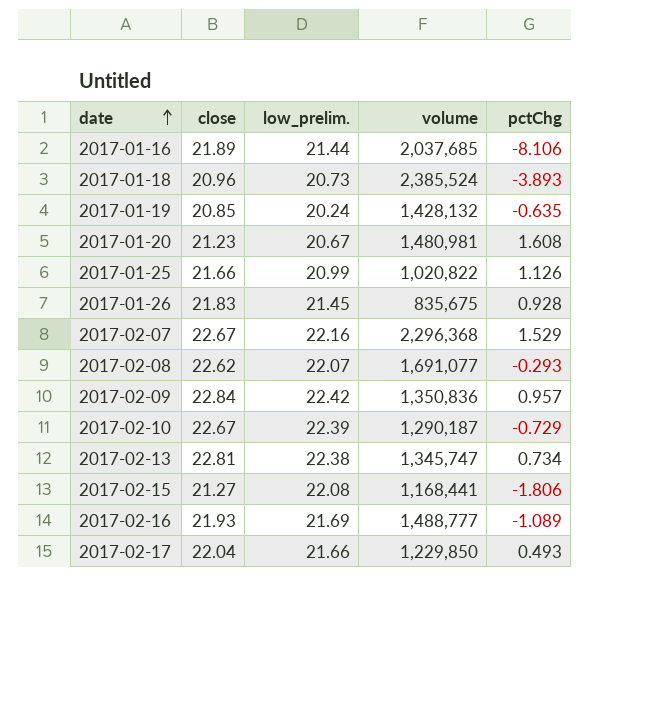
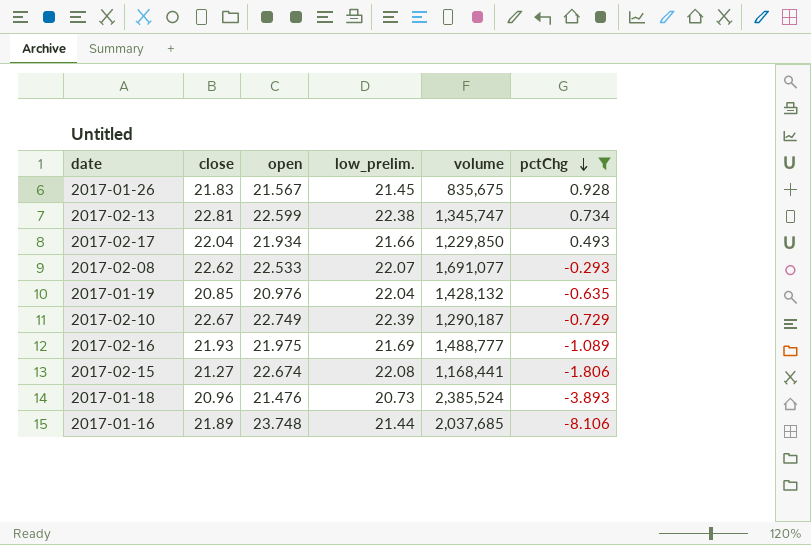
filter: none -> pctChg <= 0.928
row order: date ascending -> pctChg descending
column open | position: none -> 3
2017-01-19 | low_prelim.: 20.24 -> 22.04

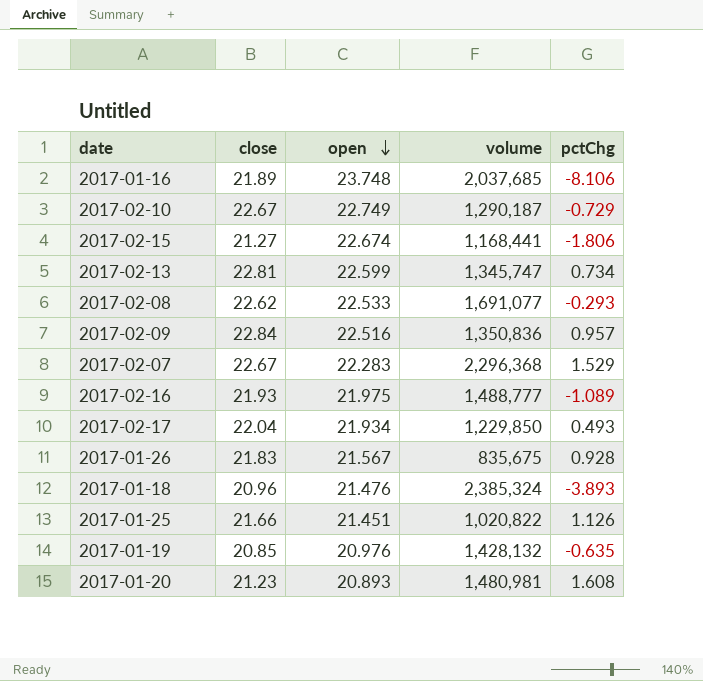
filter: pctChg <= 0.928 -> none
row order: pctChg descending -> open descending
column low_prelim. | position: 4 -> none
2017-01-18 | volume: 2,385,524 -> 2,385,324

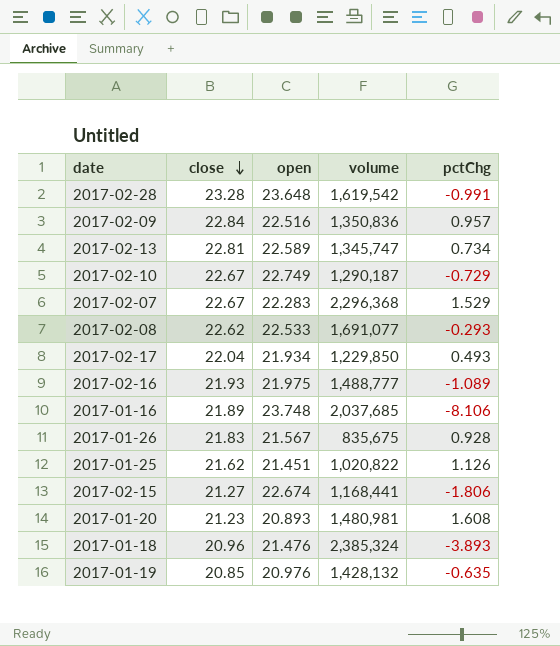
row order: open descending -> close descending
row 2017-02-28: none -> 23.28 | 23.648 | 1,619,542 | -0.991
2017-02-13 | open: 22.599 -> 22.589
2017-01-25 | close: 21.66 -> 21.62

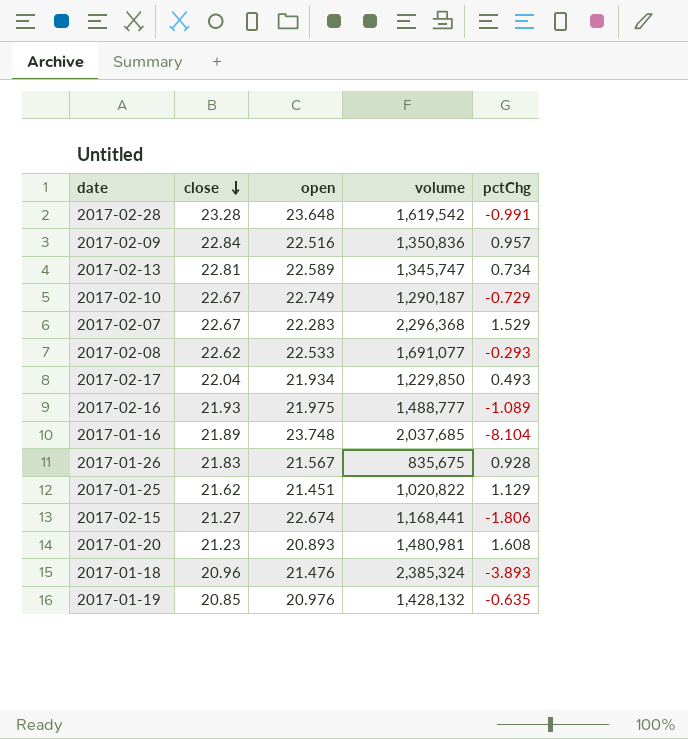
2017-01-16 | pctChg: -8.106 -> -8.104
2017-01-25 | pctChg: 1.126 -> 1.129

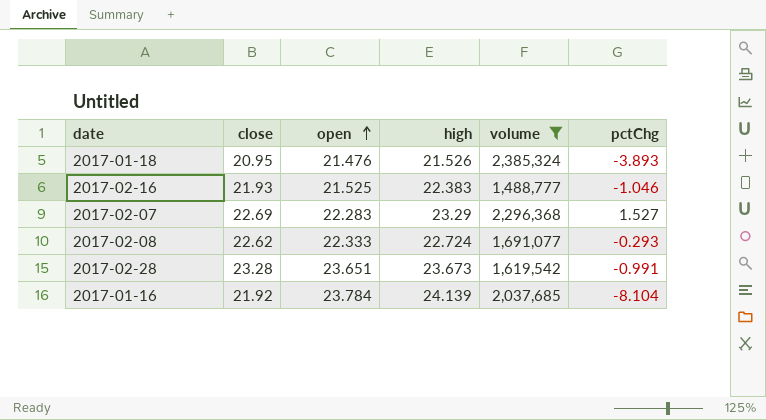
filter: none -> volume >= 1,488,777
row order: close descending -> open ascending
column high | position: none -> 4
2017-01-18 | close: 20.96 -> 20.95
2017-02-16 | open: 21.975 -> 21.525
2017-02-16 | pctChg: -1.089 -> -1.046
2017-02-07 | close: 22.67 -> 22.69
2017-02-07 | pctChg: 1.529 -> 1.527
2017-02-08 | open: 22.533 -> 22.333
2017-02-28 | open: 23.648 -> 23.651
2017-01-16 | close: 21.89 -> 21.92
2017-01-16 | open: 23.748 -> 23.784

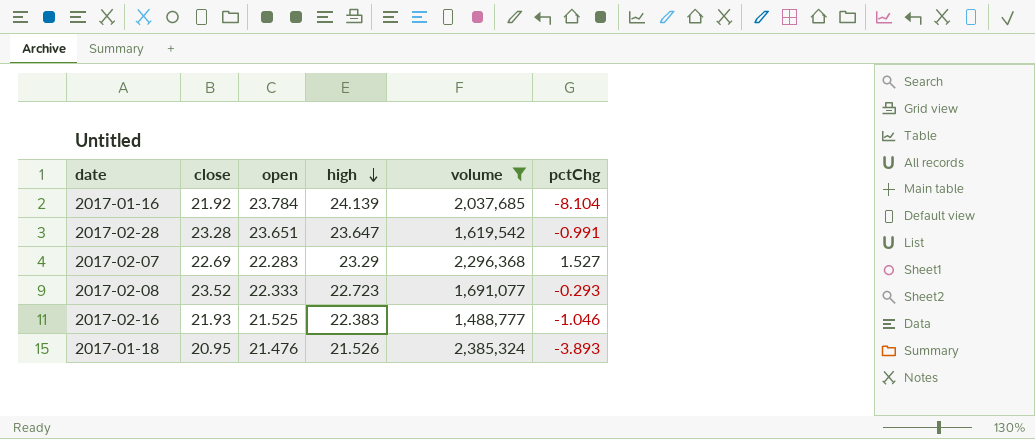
row order: open ascending -> high descending
2017-02-28 | high: 23.673 -> 23.647
2017-02-08 | close: 22.62 -> 23.52
2017-02-08 | high: 22.724 -> 22.723

